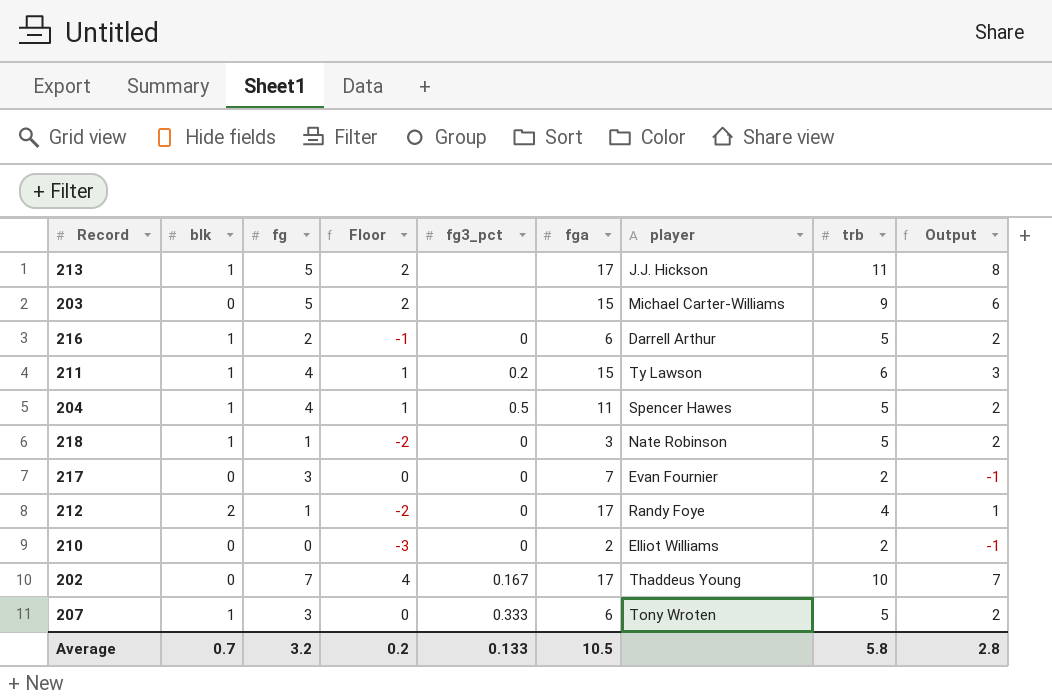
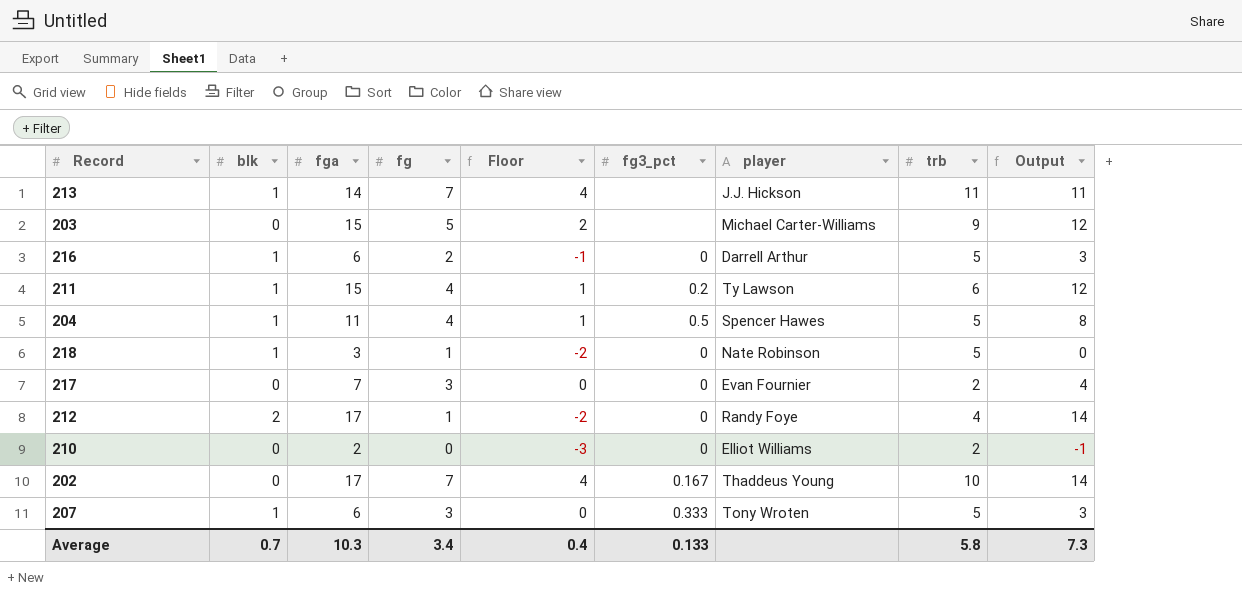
column fga | position: 6 -> 3
column Output | formula: [trb] - 3 -> [fga] - 3
213 | fga: 17 -> 14
213 | fg: 5 -> 7
213 | Floor: 2 -> 4
Average | fga: 10.5 -> 10.3
Average | fg: 3.2 -> 3.4
Average | Floor: 0.2 -> 0.4
Average | Output: 2.8 -> 7.3

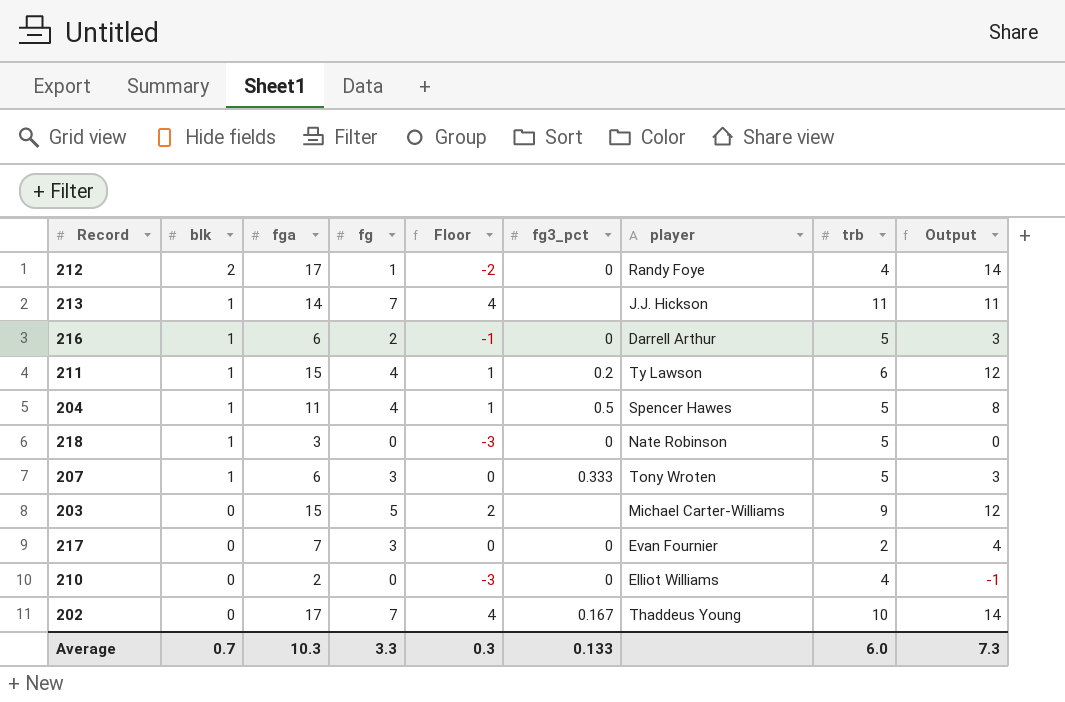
row order: none -> blk descending
218 | fg: 1 -> 0
218 | Floor: -2 -> -3
210 | trb: 2 -> 4
Average | fg: 3.4 -> 3.3
Average | Floor: 0.4 -> 0.3
Average | trb: 5.8 -> 6.0

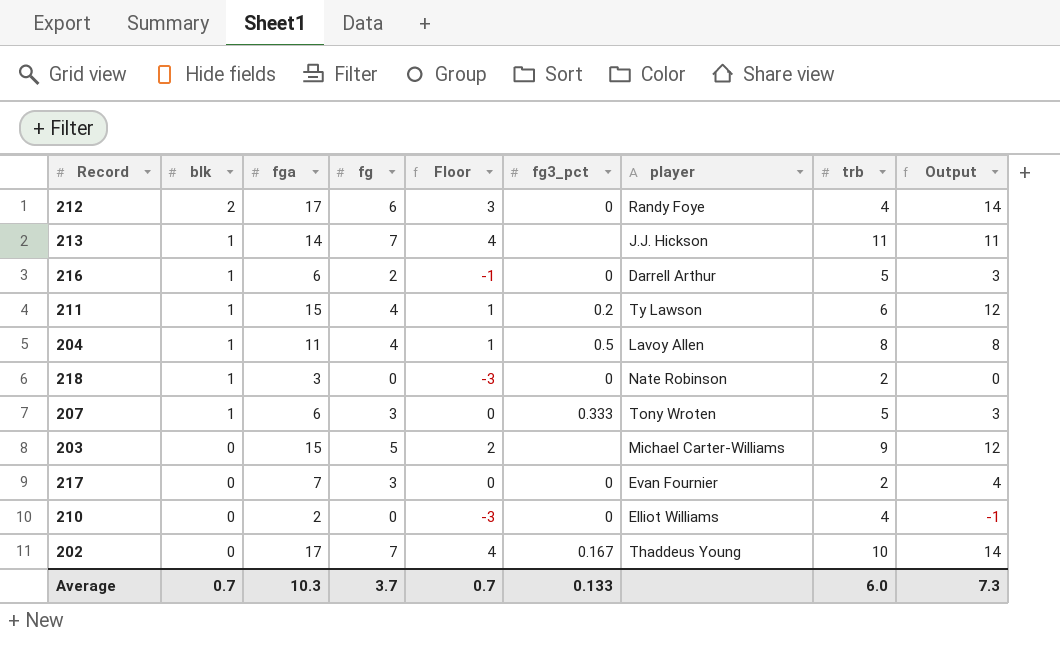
212 | fg: 1 -> 6
212 | Floor: -2 -> 3
204 | player: Spencer Hawes -> Lavoy Allen
204 | trb: 5 -> 8
218 | trb: 5 -> 2
Average | fg: 3.3 -> 3.7
Average | Floor: 0.3 -> 0.7

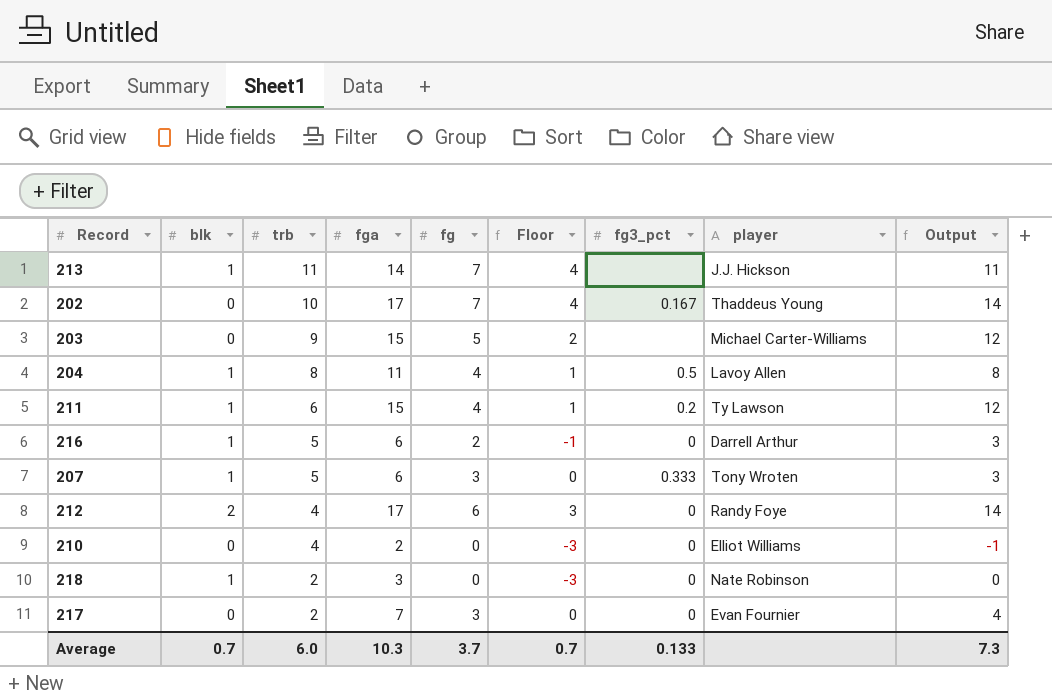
row order: blk descending -> trb descending
column trb | position: 8 -> 3

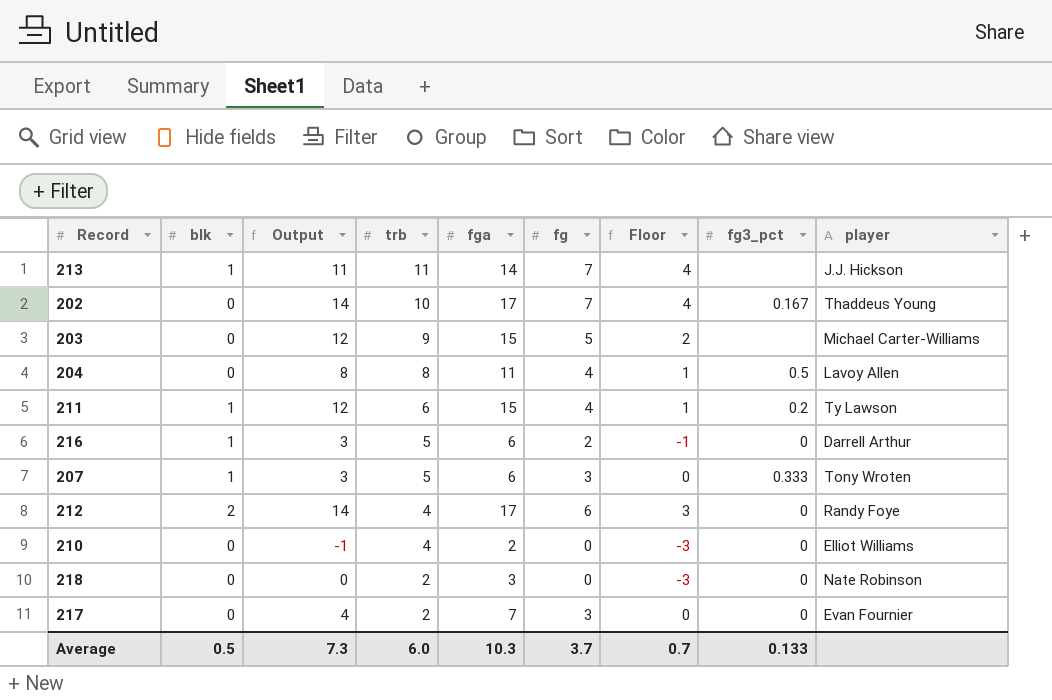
column Output | position: 9 -> 3
204 | blk: 1 -> 0
218 | blk: 1 -> 0
Average | blk: 0.7 -> 0.5

